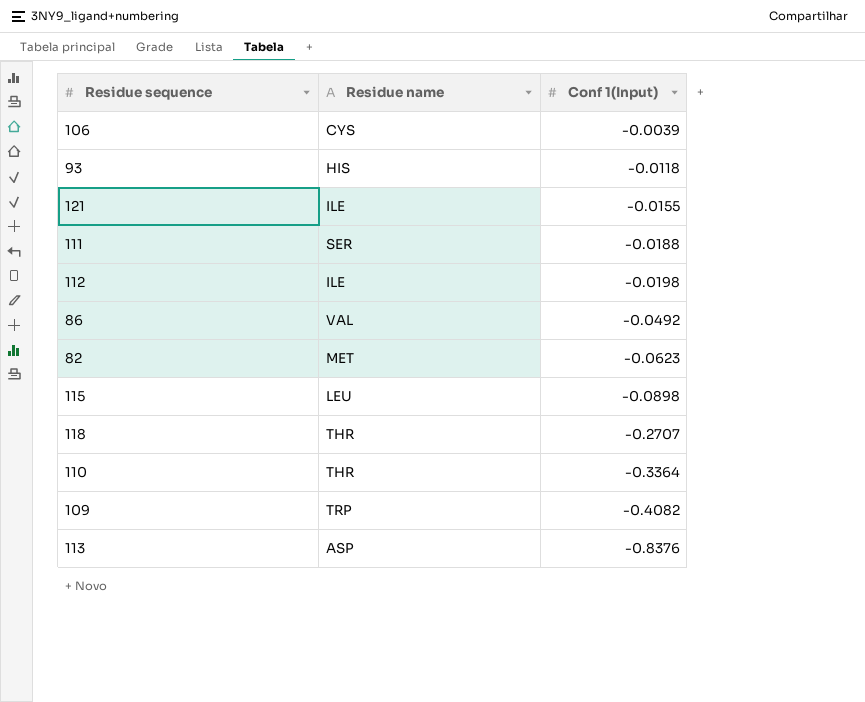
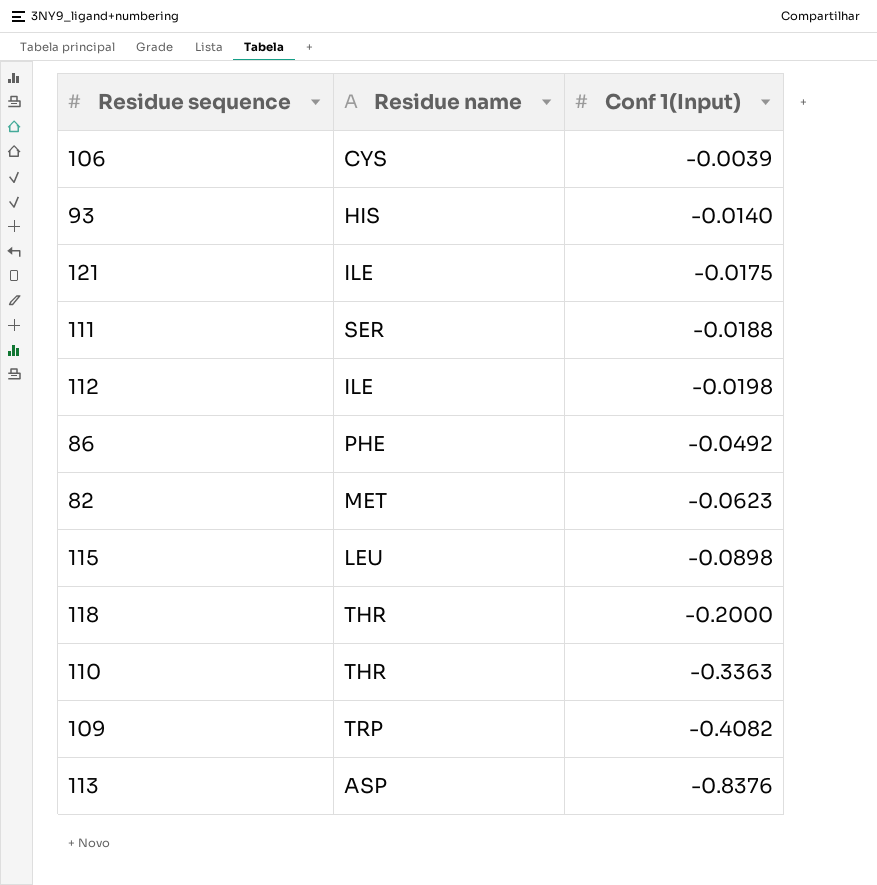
93 | Conf 1(Input): -0.0118 -> -0.0140
121 | Conf 1(Input): -0.0155 -> -0.0175
86 | Residue name: VAL -> PHE
118 | Conf 1(Input): -0.2707 -> -0.2000
110 | Conf 1(Input): -0.3364 -> -0.3363

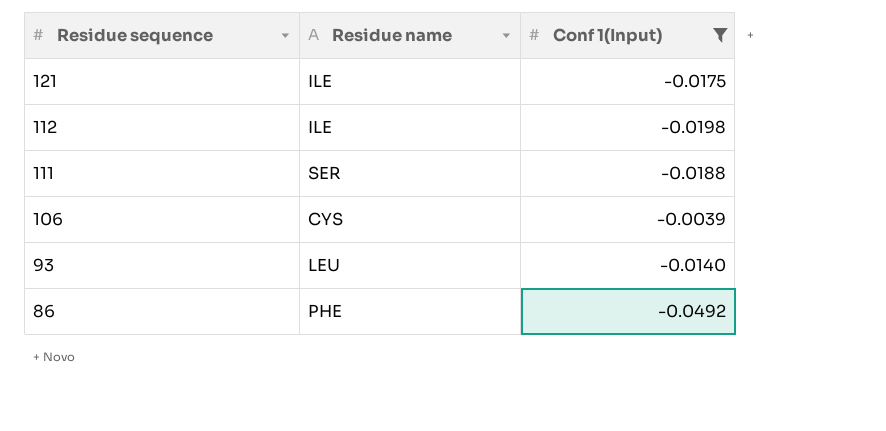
filter: none -> Conf 1(Input) >= -0.0492
row order: Conf 1(Input) descending -> Residue sequence descending
93 | Residue name: HIS -> LEU

